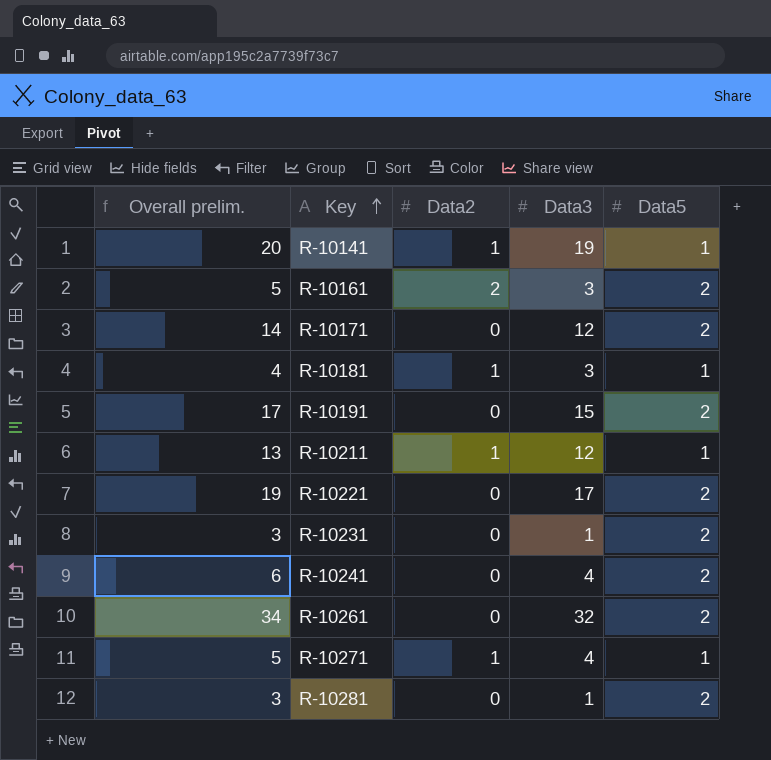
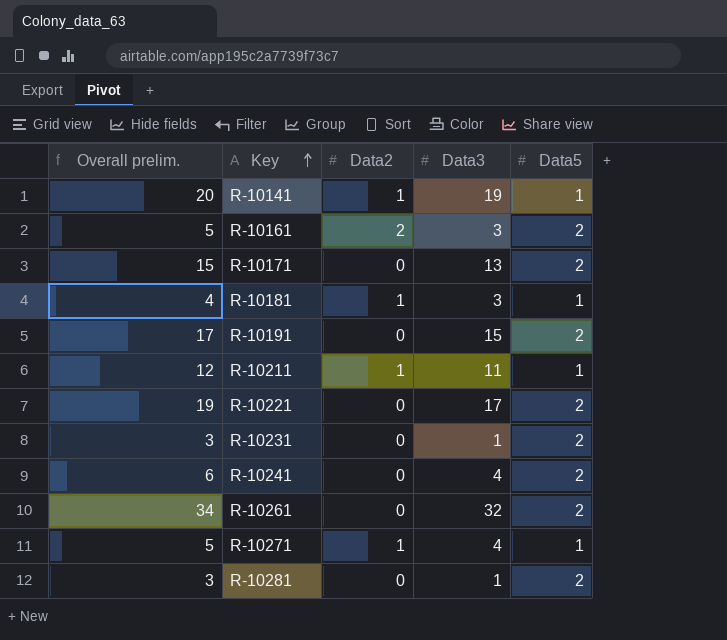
R-10171 | Overall prelim.: 14 -> 15
R-10171 | Data3: 12 -> 13
R-10211 | Overall prelim.: 13 -> 12
R-10211 | Data3: 12 -> 11

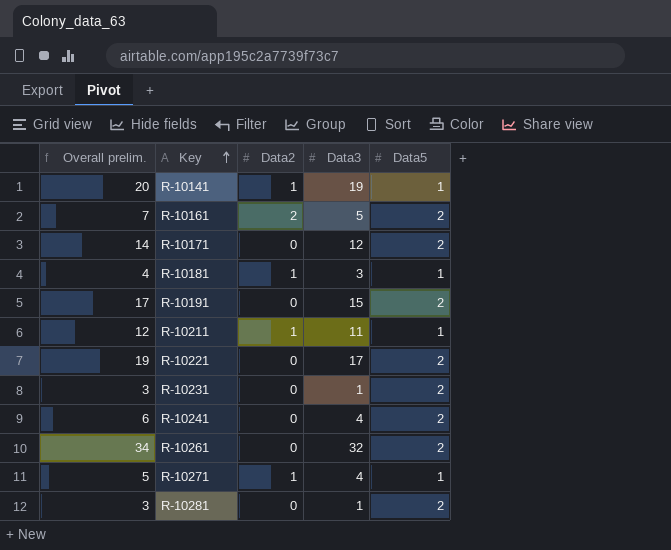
R-10161 | Overall prelim.: 5 -> 7
R-10161 | Data3: 3 -> 5
R-10171 | Overall prelim.: 15 -> 14
R-10171 | Data3: 13 -> 12

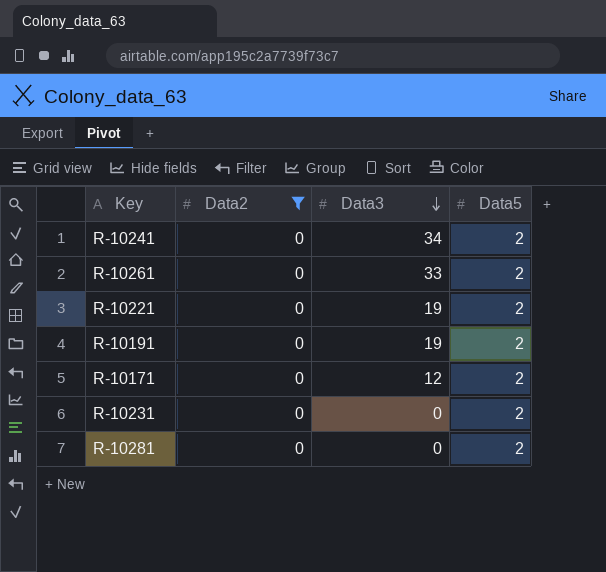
filter: none -> Data2 = 0
row order: Key ascending -> Data3 descending
column Overall prelim. | formula: [Data3] + [Data5] -> none
R-10241 | Data3: 4 -> 34
R-10261 | Data3: 32 -> 33
R-10221 | Data3: 17 -> 19
R-10191 | Data3: 15 -> 19
R-10231 | Data3: 1 -> 0
R-10281 | Data3: 1 -> 0

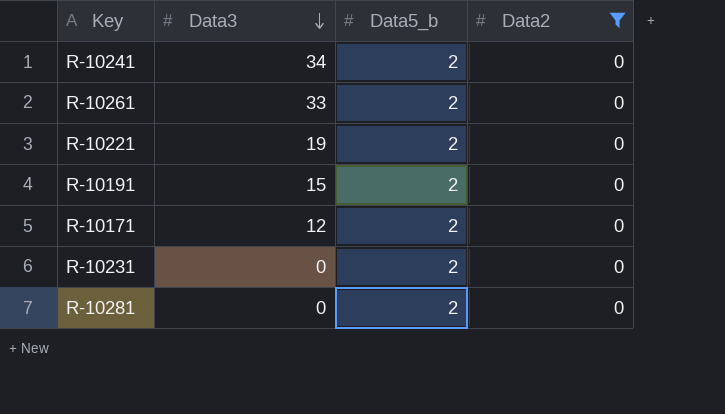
column name: Data5 -> Data5_b
column Data2 | position: 2 -> 4
R-10191 | Data3: 19 -> 15

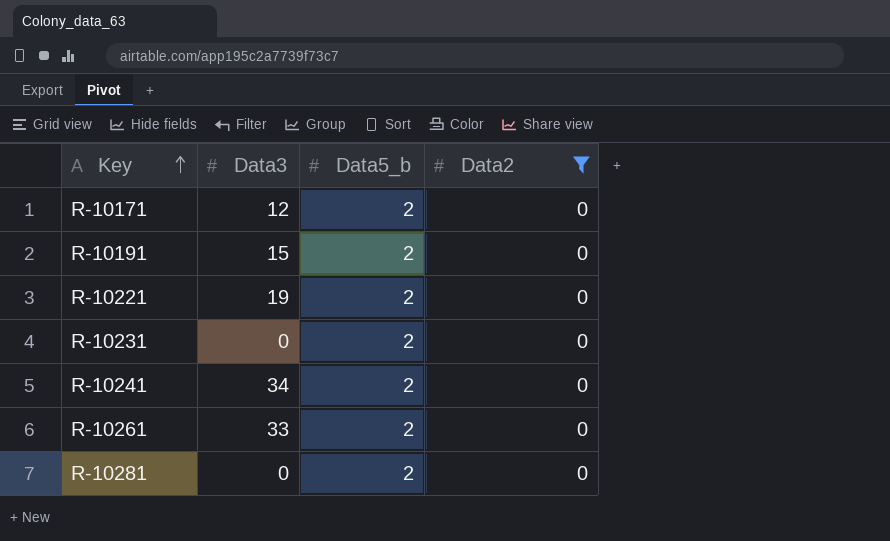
row order: Data3 descending -> Key ascending

